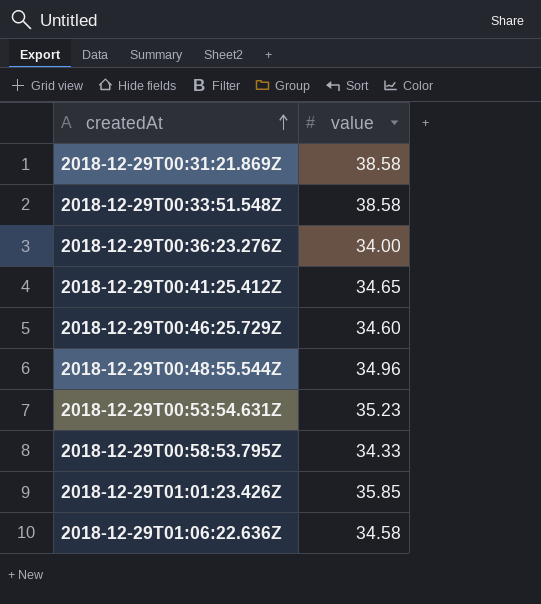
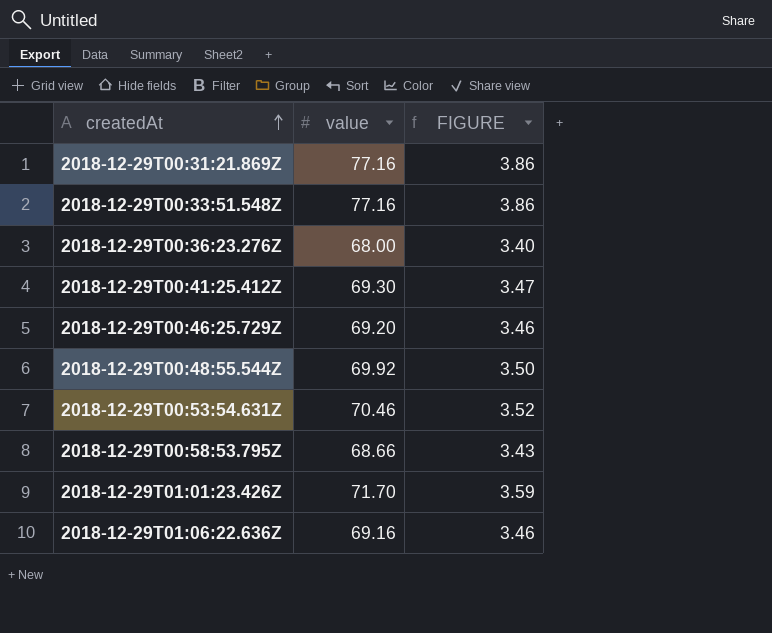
column FIGURE | formula: none -> [value] * 0.05
2018-12-29T00:31:21.869Z | value: 38.58 -> 77.16
2018-12-29T00:33:51.548Z | value: 38.58 -> 77.16
2018-12-29T00:36:23.276Z | value: 34.00 -> 68.00
2018-12-29T00:41:25.412Z | value: 34.65 -> 69.30
2018-12-29T00:46:25.729Z | value: 34.60 -> 69.20
2018-12-29T00:48:55.544Z | value: 34.96 -> 69.92
2018-12-29T00:53:54.631Z | value: 35.23 -> 70.46
2018-12-29T00:58:53.795Z | value: 34.33 -> 68.66
2018-12-29T01:01:23.426Z | value: 35.85 -> 71.70
2018-12-29T01:06:22.636Z | value: 34.58 -> 69.16

